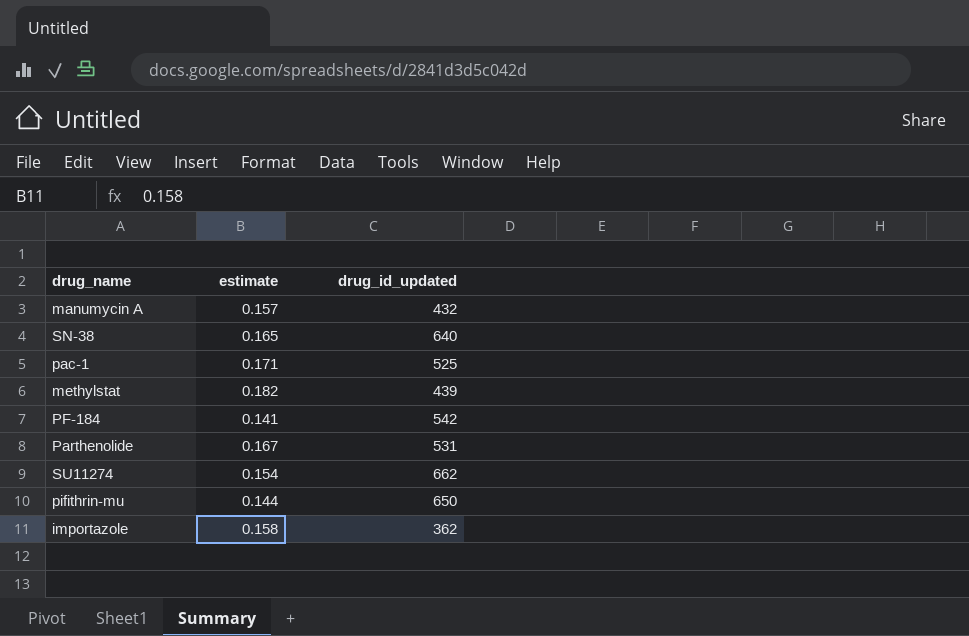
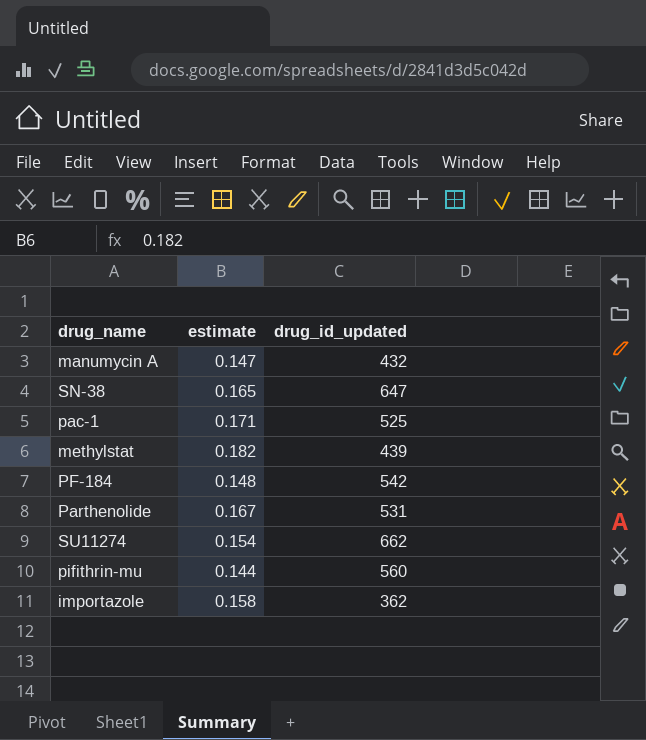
manumycin A | estimate: 0.157 -> 0.147
SN-38 | drug_id_updated: 640 -> 647
PF-184 | estimate: 0.141 -> 0.148
pifithrin-mu | drug_id_updated: 650 -> 560

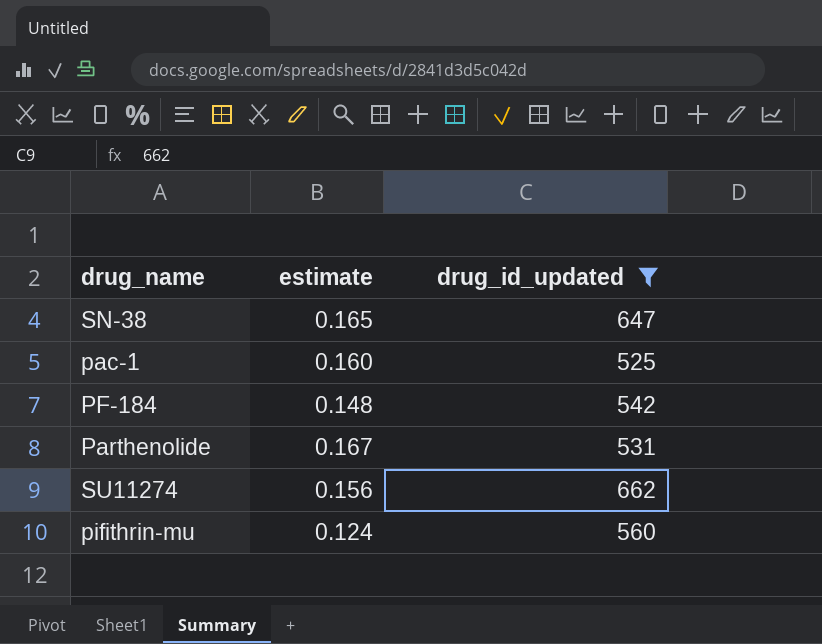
filter: none -> drug_id_updated >= 525
pac-1 | estimate: 0.171 -> 0.160
SU11274 | estimate: 0.154 -> 0.156
pifithrin-mu | estimate: 0.144 -> 0.124

